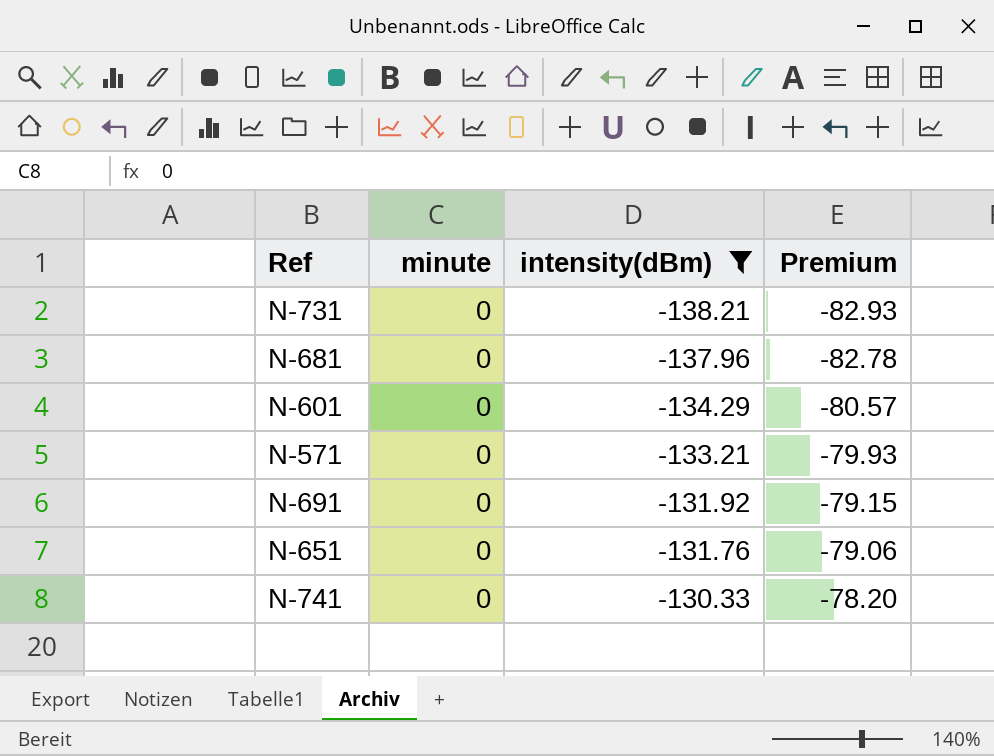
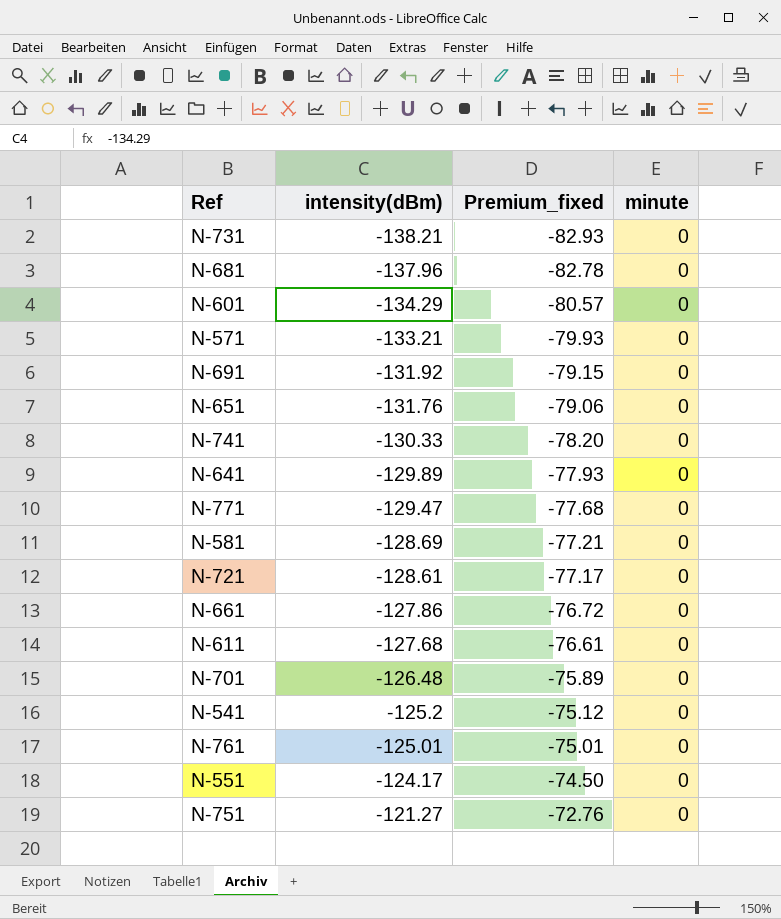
filter: intensity(dBm) <= -130.33 -> none
column name: Premium -> Premium_fixed
column minute | position: 2 -> 4

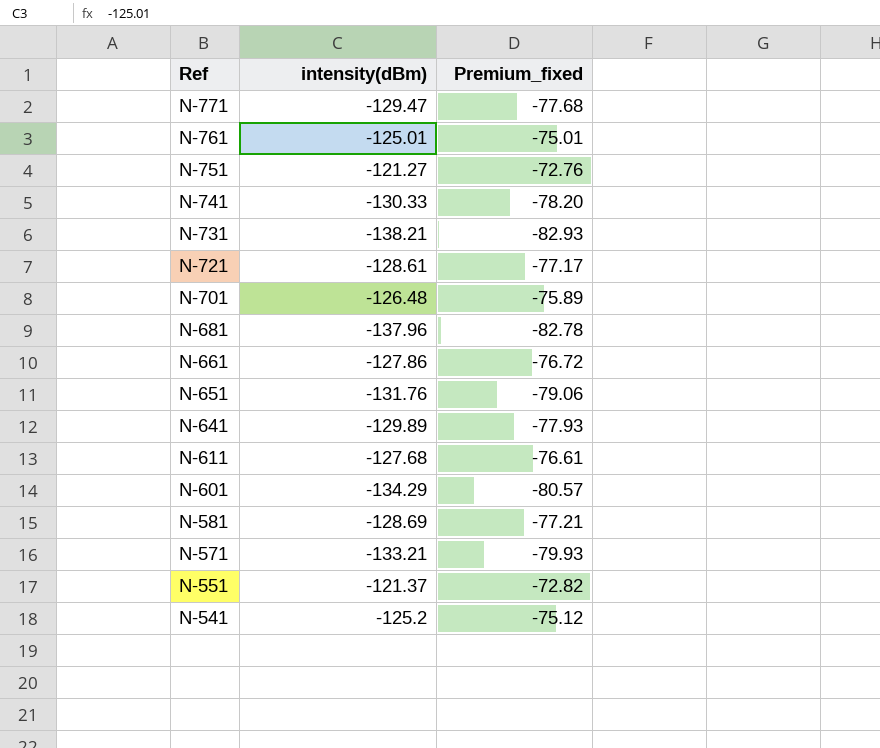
row order: intensity(dBm) ascending -> Ref descending
column minute | position: 4 -> none
row N-691: -131.92 | -79.15 | 0 -> none
N-551 | intensity(dBm): -124.17 -> -121.37
N-551 | Premium_fixed: -74.50 -> -72.82

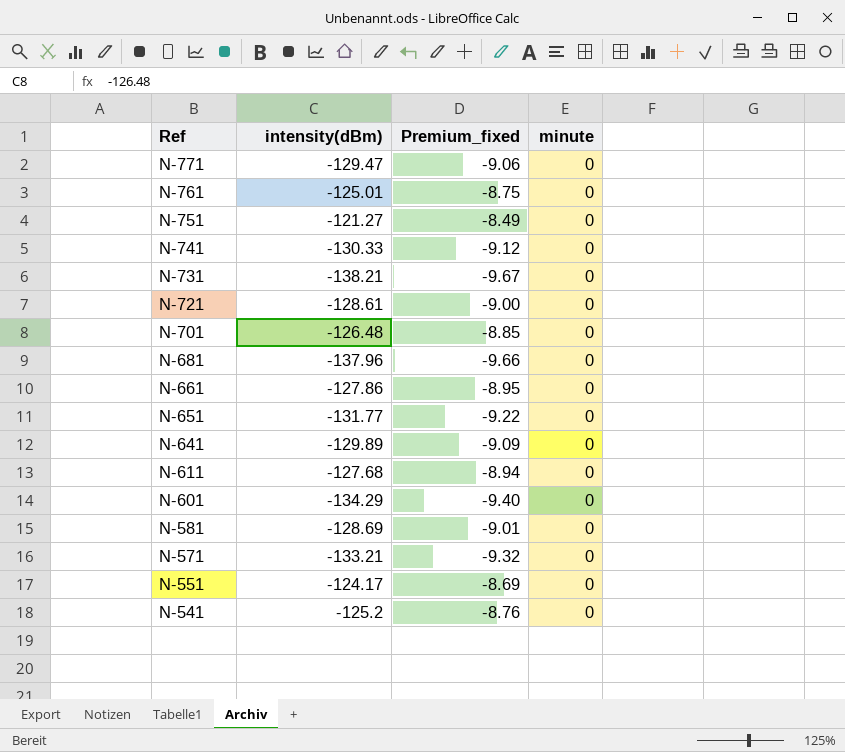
column Premium_fixed | formula: [intensity(dBm)] * 0.6 -> [intensity(dBm)] * 0.07
column minute | position: none -> 4
N-651 | intensity(dBm): -131.76 -> -131.77
N-551 | intensity(dBm): -121.37 -> -124.17

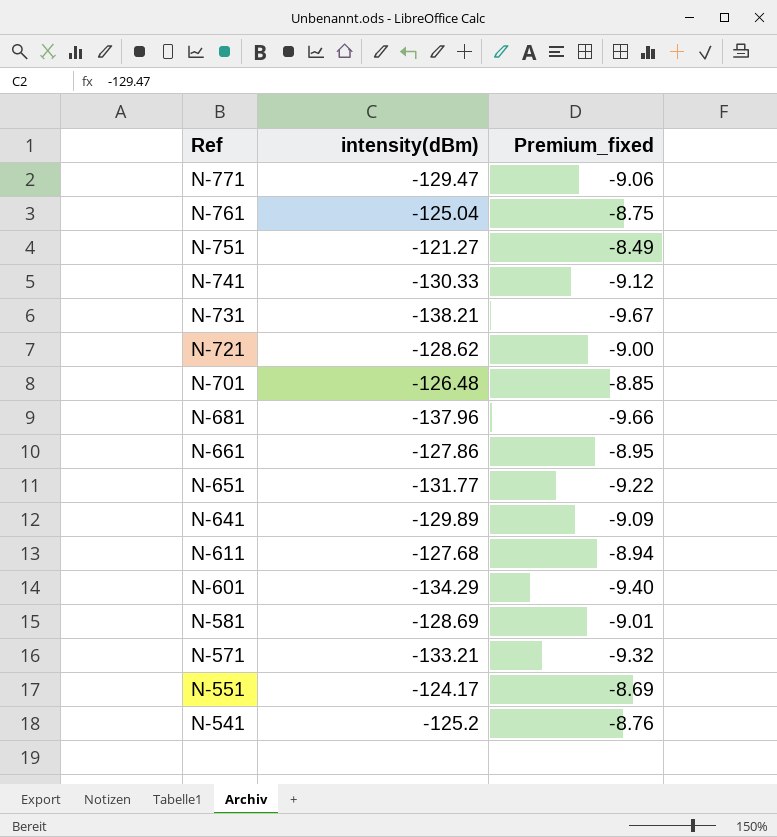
column minute | position: 4 -> none
N-761 | intensity(dBm): -125.01 -> -125.04
N-721 | intensity(dBm): -128.61 -> -128.62

